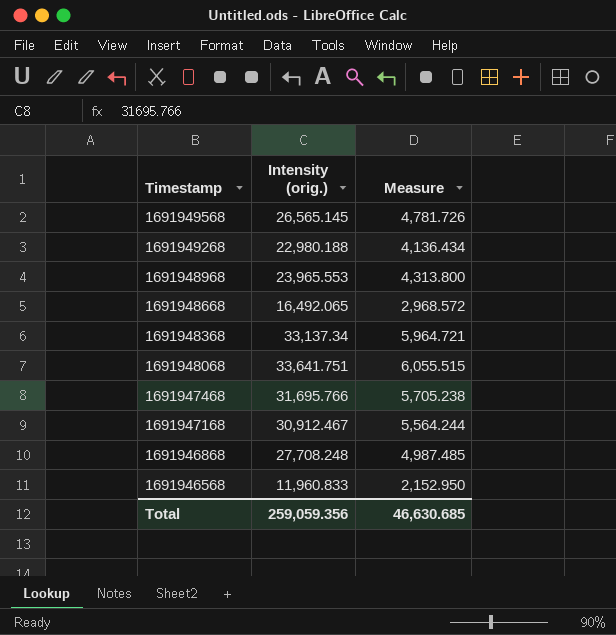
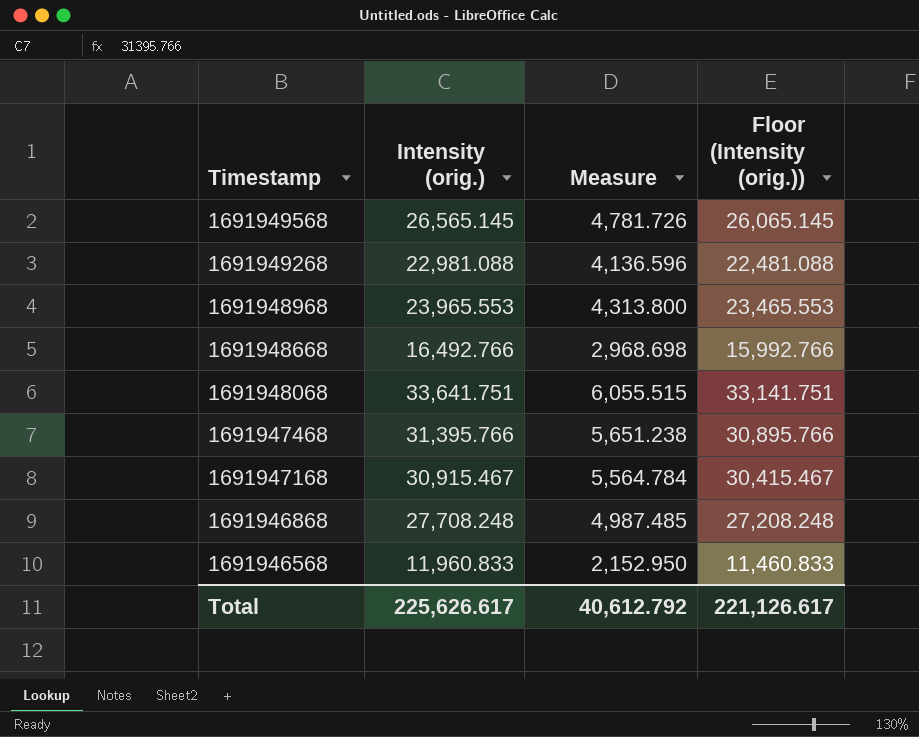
column Floor (Intensity (orig.)) | formula: none -> [Intensity (orig.)] - 500
row 1691948368: 33,137.34 | 5,964.721 -> none
1691949268 | Intensity (orig.): 22,980.188 -> 22,981.088
1691949268 | Measure: 4,136.434 -> 4,136.596
1691948668 | Intensity (orig.): 16,492.065 -> 16,492.766
1691948668 | Measure: 2,968.572 -> 2,968.698
1691947468 | Intensity (orig.): 31,695.766 -> 31,395.766
1691947468 | Measure: 5,705.238 -> 5,651.238
1691947168 | Intensity (orig.): 30,912.467 -> 30,915.467
1691947168 | Measure: 5,564.244 -> 5,564.784
Total | Intensity (orig.): 259,059.356 -> 225,626.617
Total | Measure: 46,630.685 -> 40,612.792

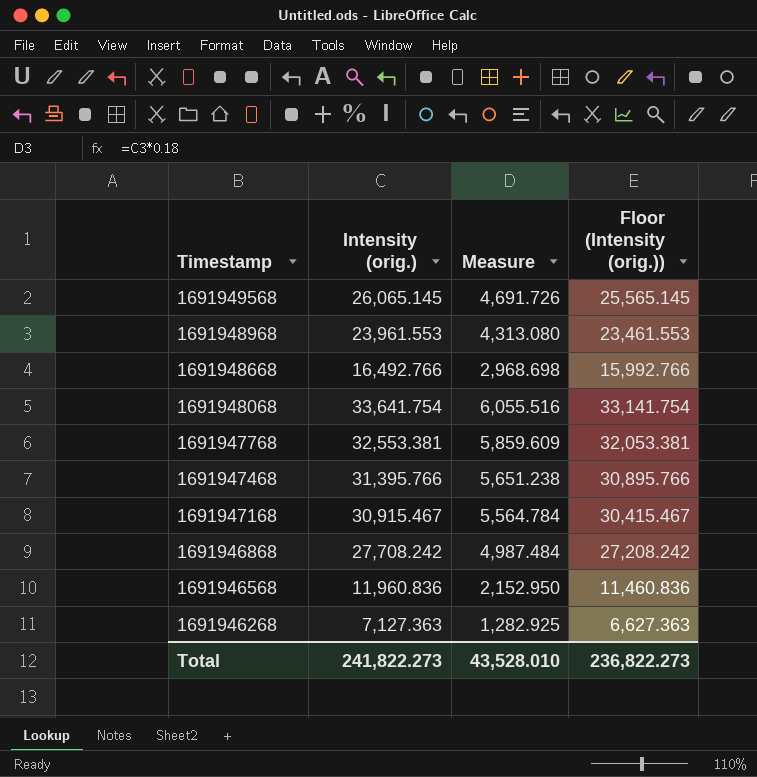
row 1691949268: 22,981.088 | 4,136.596 | 22,481.088 -> none
1691949568 | Intensity (orig.): 26,565.145 -> 26,065.145
1691949568 | Measure: 4,781.726 -> 4,691.726
1691949568 | Floor (Intensity (orig.)): 26,065.145 -> 25,565.145
1691948968 | Intensity (orig.): 23,965.553 -> 23,961.553
1691948968 | Measure: 4,313.800 -> 4,313.080
1691948968 | Floor (Intensity (orig.)): 23,465.553 -> 23,461.553
1691948068 | Intensity (orig.): 33,641.751 -> 33,641.754
1691948068 | Measure: 6,055.515 -> 6,055.516
1691948068 | Floor (Intensity (orig.)): 33,141.751 -> 33,141.754
row 1691947768: none -> 32,553.381 | 5,859.609 | 32,053.381
1691946868 | Intensity (orig.): 27,708.248 -> 27,708.242
1691946868 | Measure: 4,987.485 -> 4,987.484
1691946868 | Floor (Intensity (orig.)): 27,208.248 -> 27,208.242
1691946568 | Intensity (orig.): 11,960.833 -> 11,960.836
1691946568 | Floor (Intensity (orig.)): 11,460.833 -> 11,460.836
row 1691946268: none -> 7,127.363 | 1,282.925 | 6,627.363
Total | Intensity (orig.): 225,626.617 -> 241,822.273
Total | Measure: 40,612.792 -> 43,528.010
Total | Floor (Intensity (orig.)): 221,126.617 -> 236,822.273

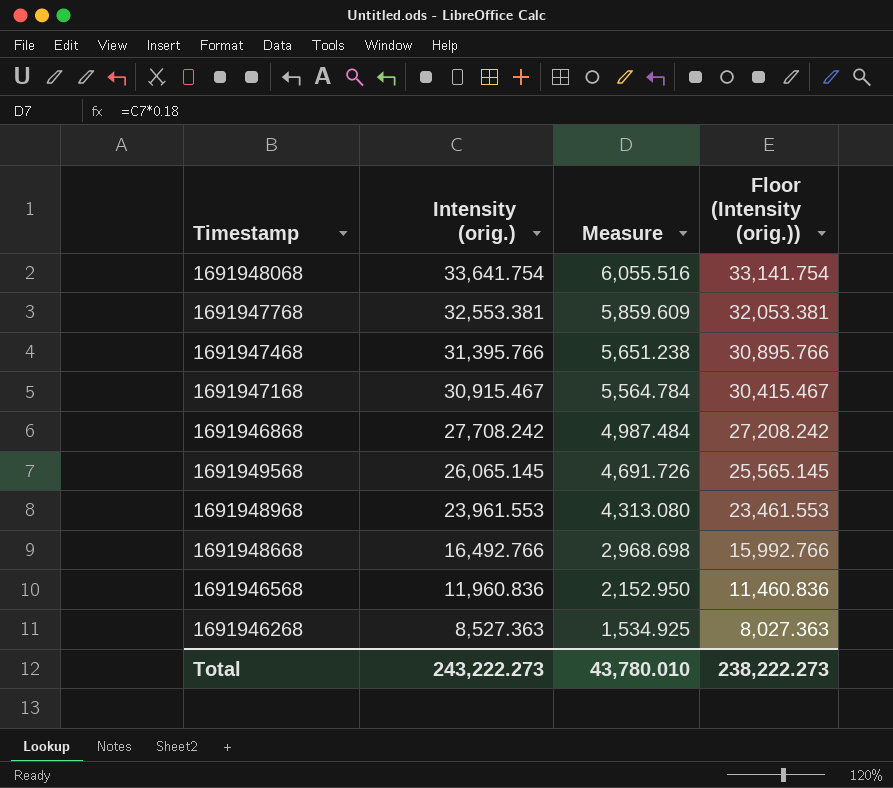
row order: Timestamp descending -> Intensity (orig.) descending
1691946268 | Intensity (orig.): 7,127.363 -> 8,527.363
1691946268 | Measure: 1,282.925 -> 1,534.925
1691946268 | Floor (Intensity (orig.)): 6,627.363 -> 8,027.363
Total | Intensity (orig.): 241,822.273 -> 243,222.273
Total | Measure: 43,528.010 -> 43,780.010
Total | Floor (Intensity (orig.)): 236,822.273 -> 238,222.273

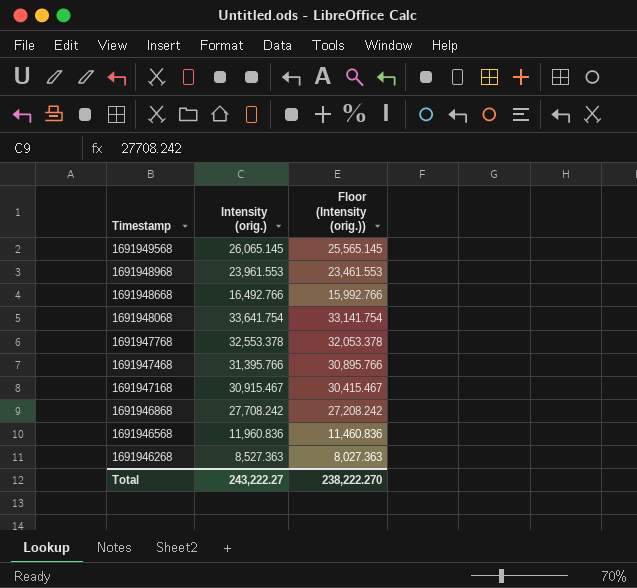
row order: Intensity (orig.) descending -> Timestamp descending
column Measure | formula: [Intensity (orig.)] * 0.18 -> none
1691947768 | Intensity (orig.): 32,553.381 -> 32,553.378
1691947768 | Floor (Intensity (orig.)): 32,053.381 -> 32,053.378
Total | Intensity (orig.): 243,222.273 -> 243,222.27
Total | Floor (Intensity (orig.)): 238,222.273 -> 238,222.270

